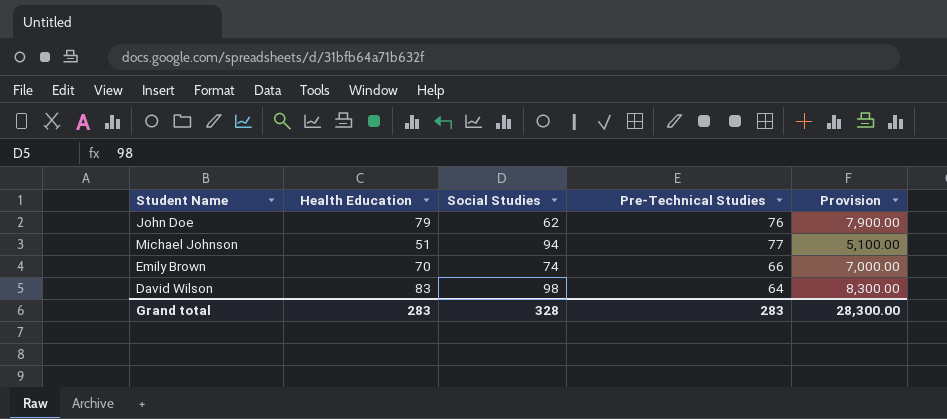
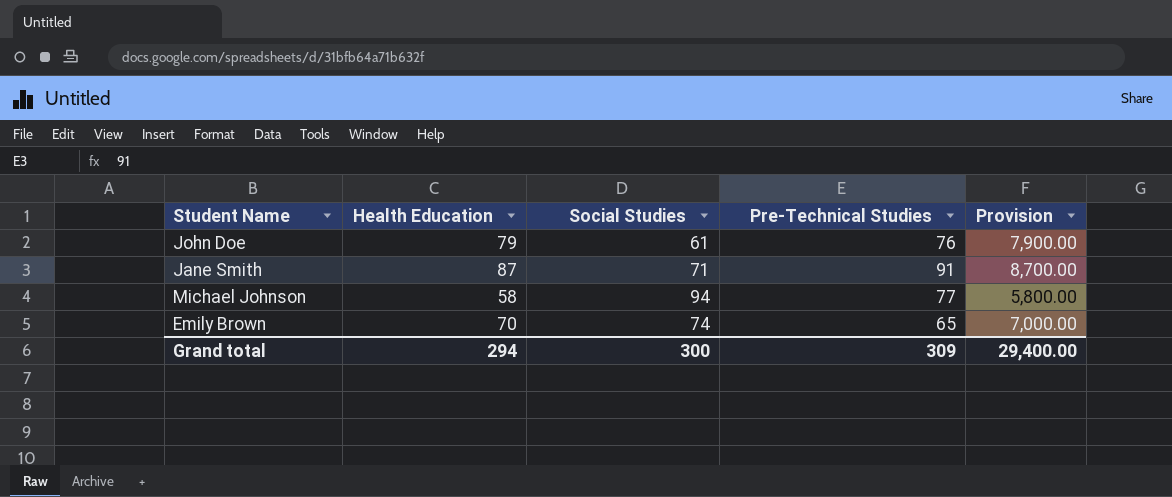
row David Wilson: 83 | 98 | 64 | 8,300.00 -> none
John Doe | Social Studies: 62 -> 61
row Jane Smith: none -> 87 | 71 | 91 | 8,700.00
Michael Johnson | Health Education: 51 -> 58
Michael Johnson | Provision: 5,100.00 -> 5,800.00
Emily Brown | Pre-Technical Studies: 66 -> 65
Grand total | Health Education: 283 -> 294
Grand total | Social Studies: 328 -> 300
Grand total | Pre-Technical Studies: 283 -> 309
Grand total | Provision: 28,300.00 -> 29,400.00

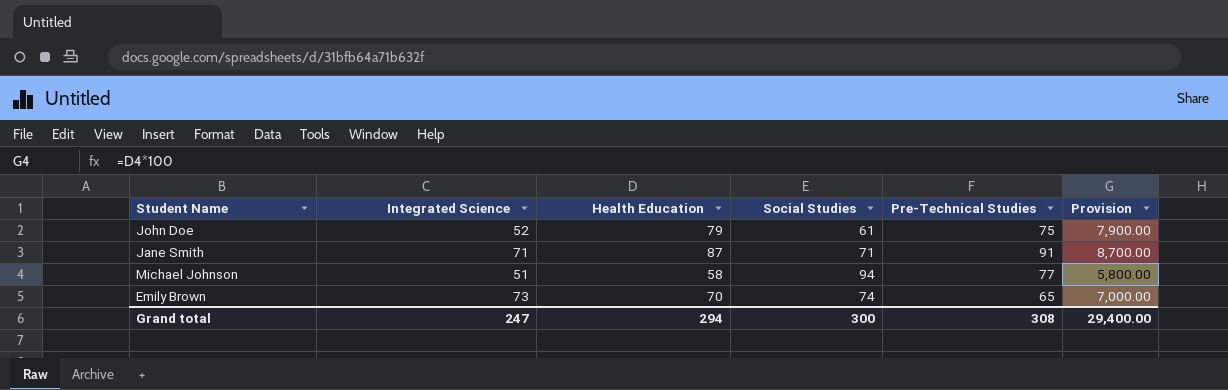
column Integrated Science | position: none -> 2
John Doe | Pre-Technical Studies: 76 -> 75
Grand total | Pre-Technical Studies: 309 -> 308

